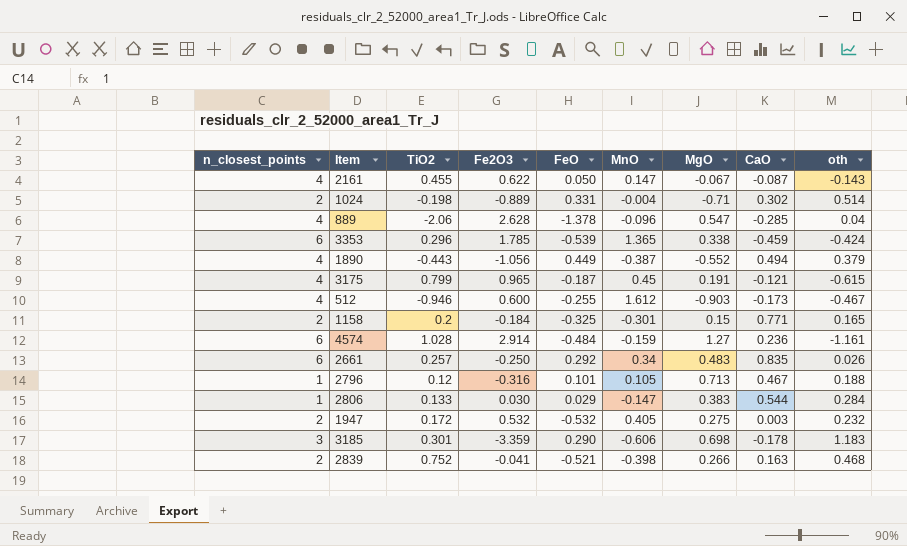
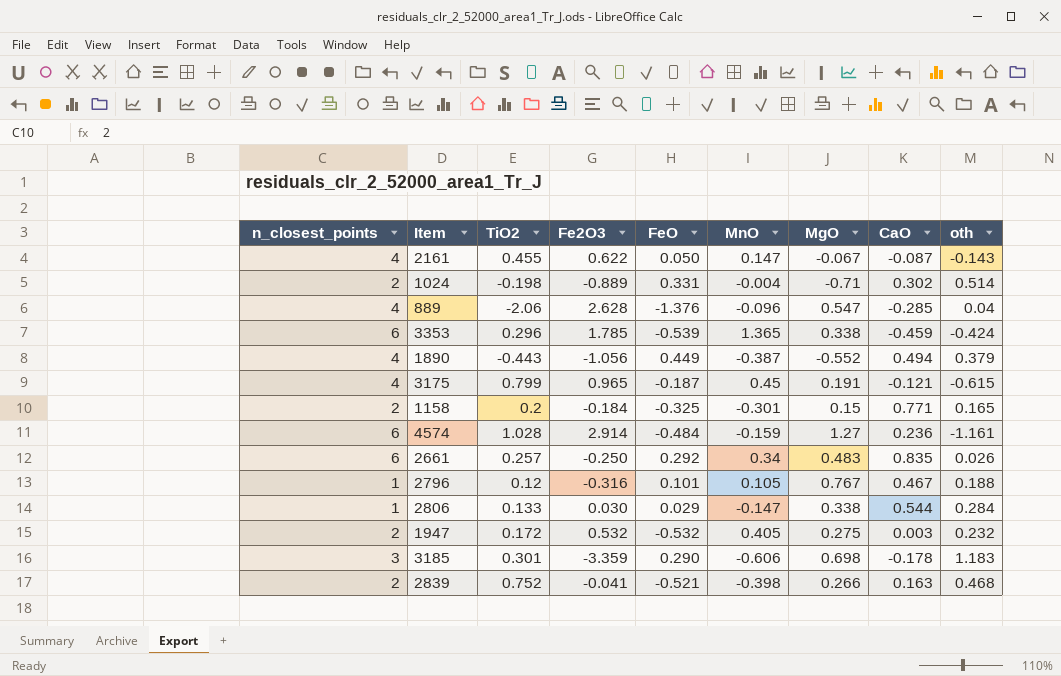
row 512: 4 | -0.946 | 0.600 | -0.255 | 1.612 | -0.903 | -0.173 | -0.467 -> none
889 | FeO: -1.378 -> -1.376
2796 | MgO: 0.713 -> 0.767
2806 | MgO: 0.383 -> 0.338

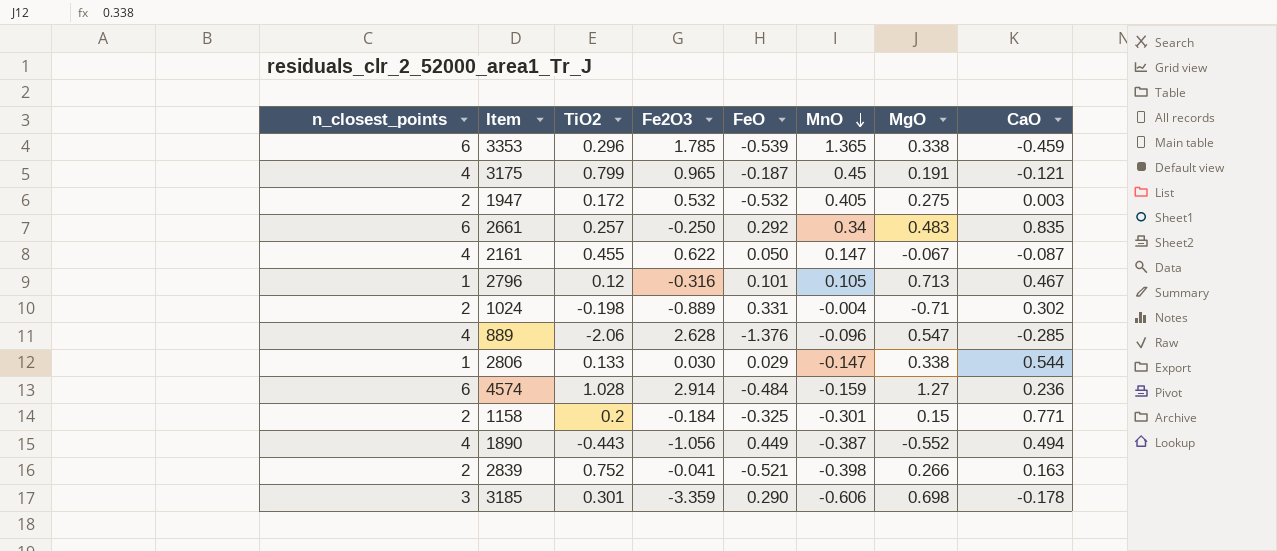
row order: none -> MnO descending
column oth | position: 9 -> none
2796 | MgO: 0.767 -> 0.713

